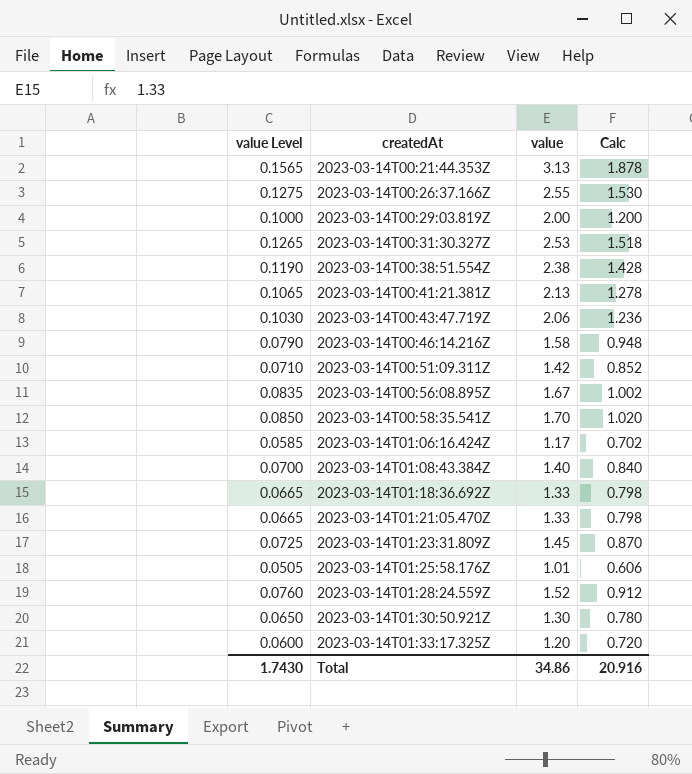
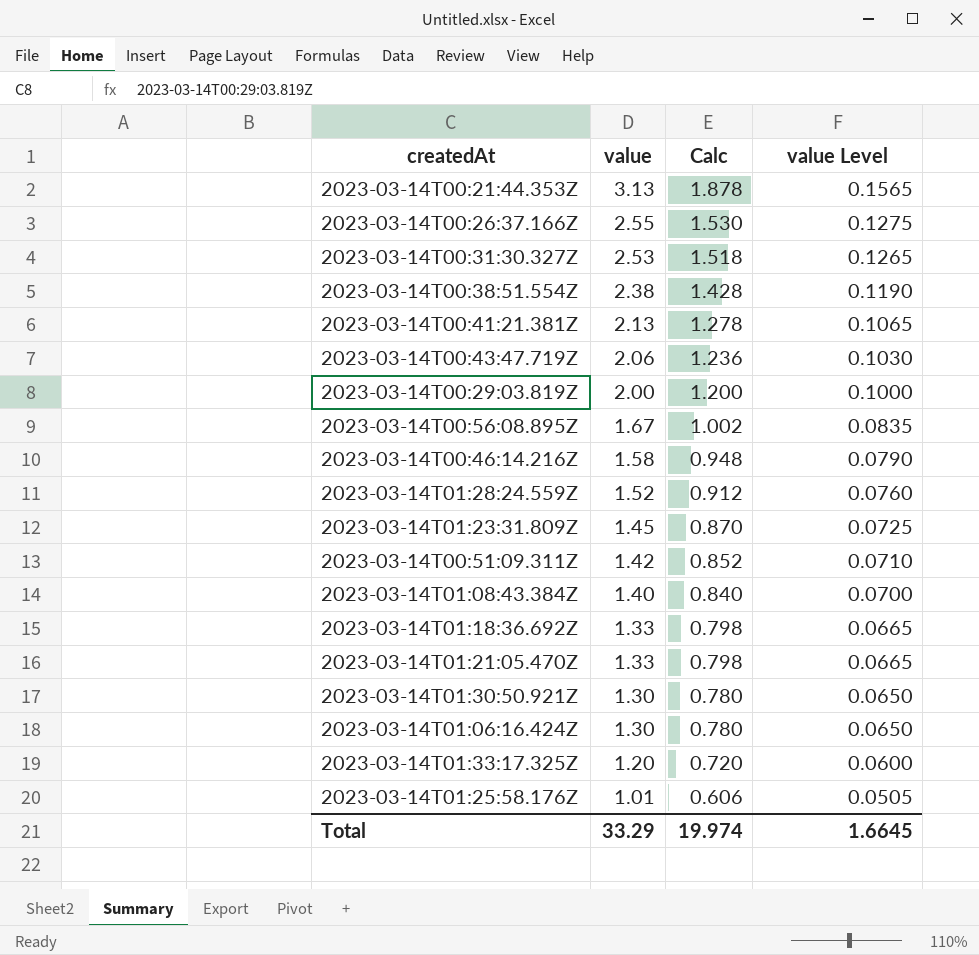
row order: createdAt ascending -> value descending
column value Level | position: 1 -> 4
row 2023-03-14T00:58:35.541Z: 0.0850 | 1.70 | 1.020 -> none
2023-03-14T01:06:16.424Z | value: 1.17 -> 1.30
2023-03-14T01:06:16.424Z | Calc: 0.702 -> 0.780
2023-03-14T01:06:16.424Z | value Level: 0.0585 -> 0.0650
Total | value: 34.86 -> 33.29
Total | Calc: 20.916 -> 19.974
Total | value Level: 1.7430 -> 1.6645

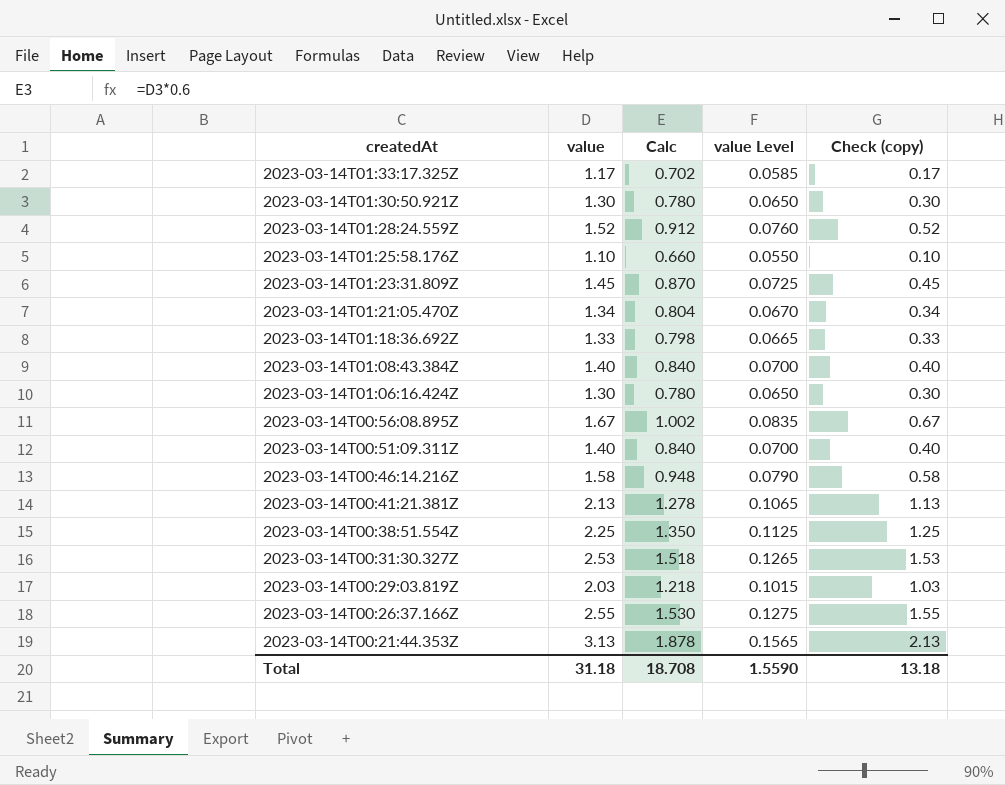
row order: value descending -> createdAt descending
column Check (copy) | formula: none -> [value] - 1
row 2023-03-14T00:43:47.719Z: 2.06 | 1.236 | 0.1030 -> none
2023-03-14T01:33:17.325Z | value: 1.20 -> 1.17
2023-03-14T01:33:17.325Z | Calc: 0.720 -> 0.702
2023-03-14T01:33:17.325Z | value Level: 0.0600 -> 0.0585
2023-03-14T01:25:58.176Z | value: 1.01 -> 1.10
2023-03-14T01:25:58.176Z | Calc: 0.606 -> 0.660
2023-03-14T01:25:58.176Z | value Level: 0.0505 -> 0.0550
2023-03-14T01:21:05.470Z | value: 1.33 -> 1.34
2023-03-14T01:21:05.470Z | Calc: 0.798 -> 0.804
2023-03-14T01:21:05.470Z | value Level: 0.0665 -> 0.0670
2023-03-14T00:51:09.311Z | value: 1.42 -> 1.40
2023-03-14T00:51:09.311Z | Calc: 0.852 -> 0.840
2023-03-14T00:51:09.311Z | value Level: 0.0710 -> 0.0700
2023-03-14T00:38:51.554Z | value: 2.38 -> 2.25
2023-03-14T00:38:51.554Z | Calc: 1.428 -> 1.350
2023-03-14T00:38:51.554Z | value Level: 0.1190 -> 0.1125
2023-03-14T00:29:03.819Z | value: 2.00 -> 2.03
2023-03-14T00:29:03.819Z | Calc: 1.200 -> 1.218
2023-03-14T00:29:03.819Z | value Level: 0.1000 -> 0.1015
Total | value: 33.29 -> 31.18
Total | Calc: 19.974 -> 18.708
Total | value Level: 1.6645 -> 1.5590

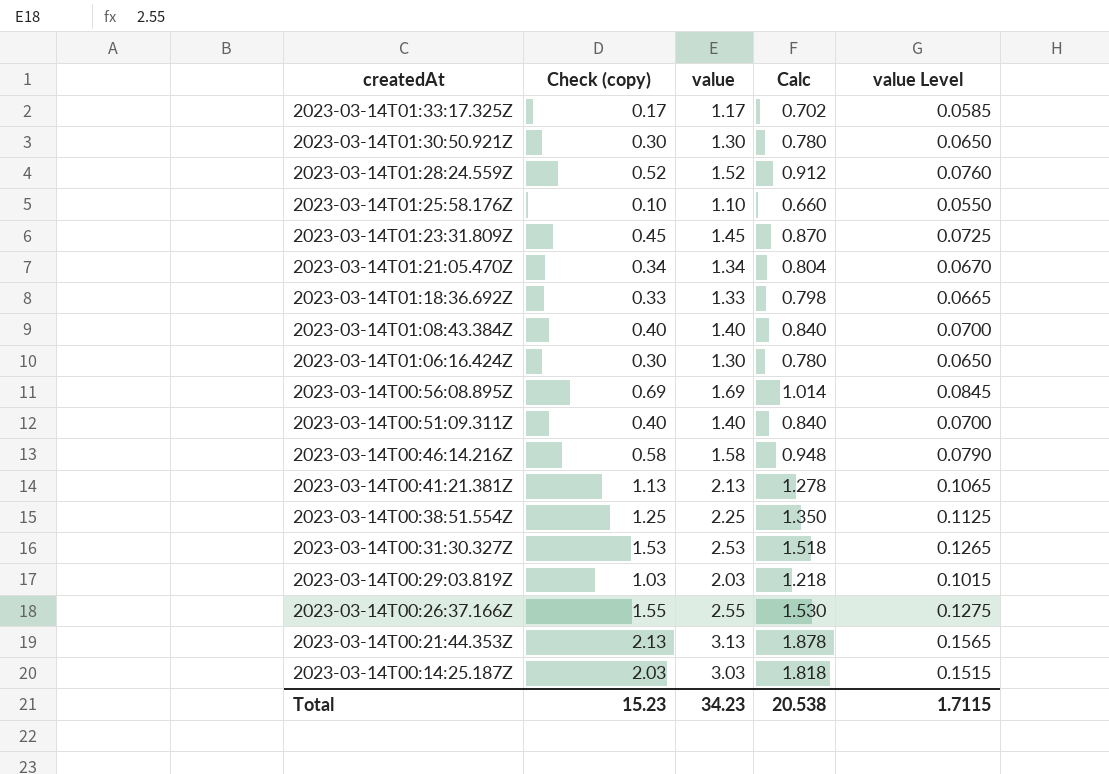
column Check (copy) | position: 5 -> 2
2023-03-14T00:56:08.895Z | Check (copy): 0.67 -> 0.69
2023-03-14T00:56:08.895Z | value: 1.67 -> 1.69
2023-03-14T00:56:08.895Z | Calc: 1.002 -> 1.014
2023-03-14T00:56:08.895Z | value Level: 0.0835 -> 0.0845
row 2023-03-14T00:14:25.187Z: none -> 2.03 | 3.03 | 1.818 | 0.1515
Total | Check (copy): 13.18 -> 15.23
Total | value: 31.18 -> 34.23
Total | Calc: 18.708 -> 20.538
Total | value Level: 1.5590 -> 1.7115

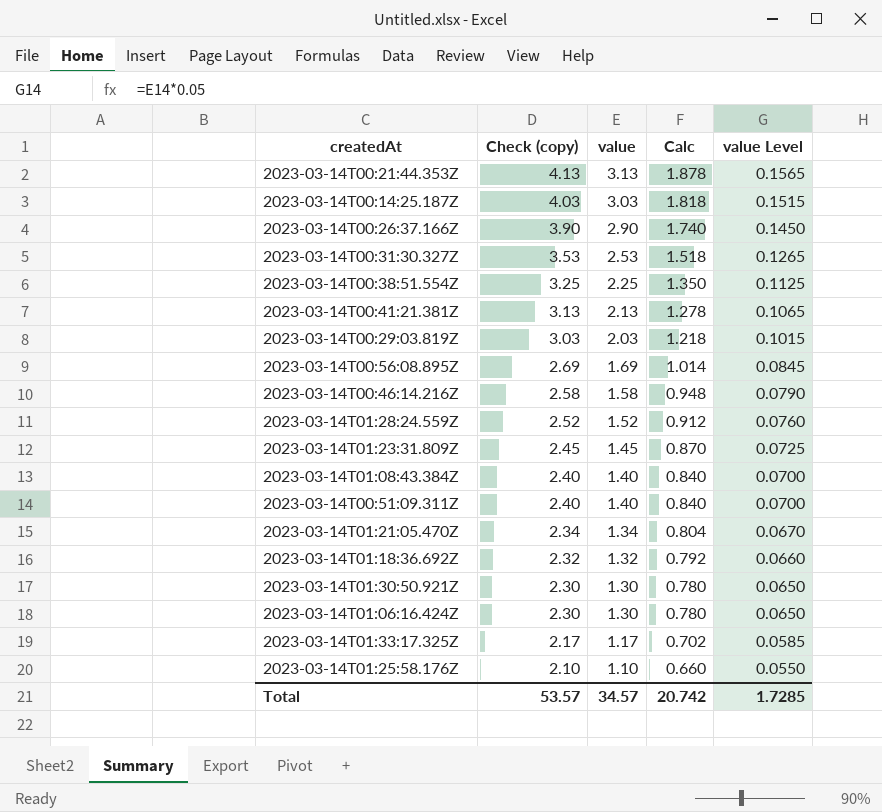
row order: createdAt descending -> Check (copy) descending
column Check (copy) | formula: [value] - 1 -> [value] + 1
2023-03-14T00:26:37.166Z | value: 2.55 -> 2.90
2023-03-14T00:26:37.166Z | Calc: 1.530 -> 1.740
2023-03-14T00:26:37.166Z | value Level: 0.1275 -> 0.1450
2023-03-14T01:18:36.692Z | value: 1.33 -> 1.32
2023-03-14T01:18:36.692Z | Calc: 0.798 -> 0.792
2023-03-14T01:18:36.692Z | value Level: 0.0665 -> 0.0660
Total | Check (copy): 15.23 -> 53.57
Total | value: 34.23 -> 34.57
Total | Calc: 20.538 -> 20.742
Total | value Level: 1.7115 -> 1.7285

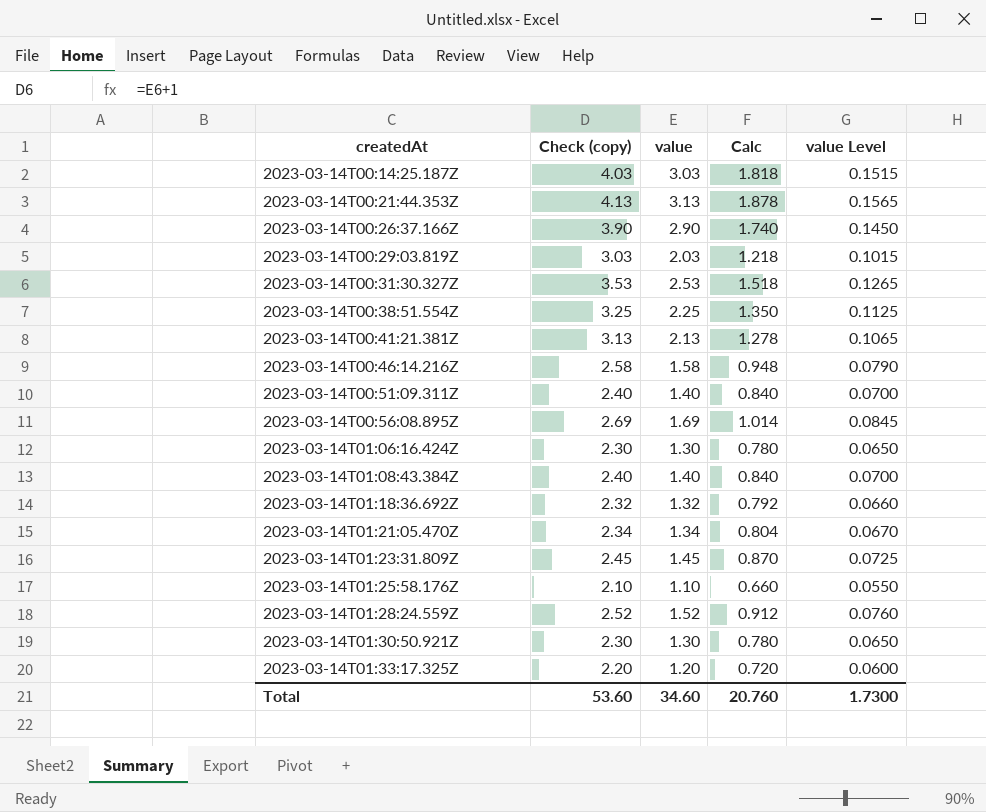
row order: Check (copy) descending -> createdAt ascending
2023-03-14T01:33:17.325Z | Check (copy): 2.17 -> 2.20
2023-03-14T01:33:17.325Z | value: 1.17 -> 1.20
2023-03-14T01:33:17.325Z | Calc: 0.702 -> 0.720
2023-03-14T01:33:17.325Z | value Level: 0.0585 -> 0.0600
Total | Check (copy): 53.57 -> 53.60
Total | value: 34.57 -> 34.60
Total | Calc: 20.742 -> 20.760
Total | value Level: 1.7285 -> 1.7300

